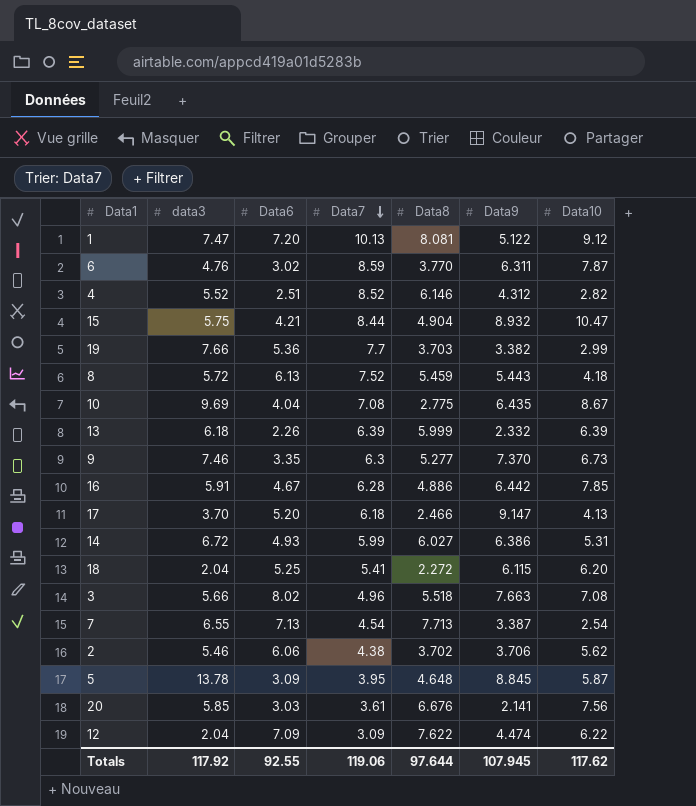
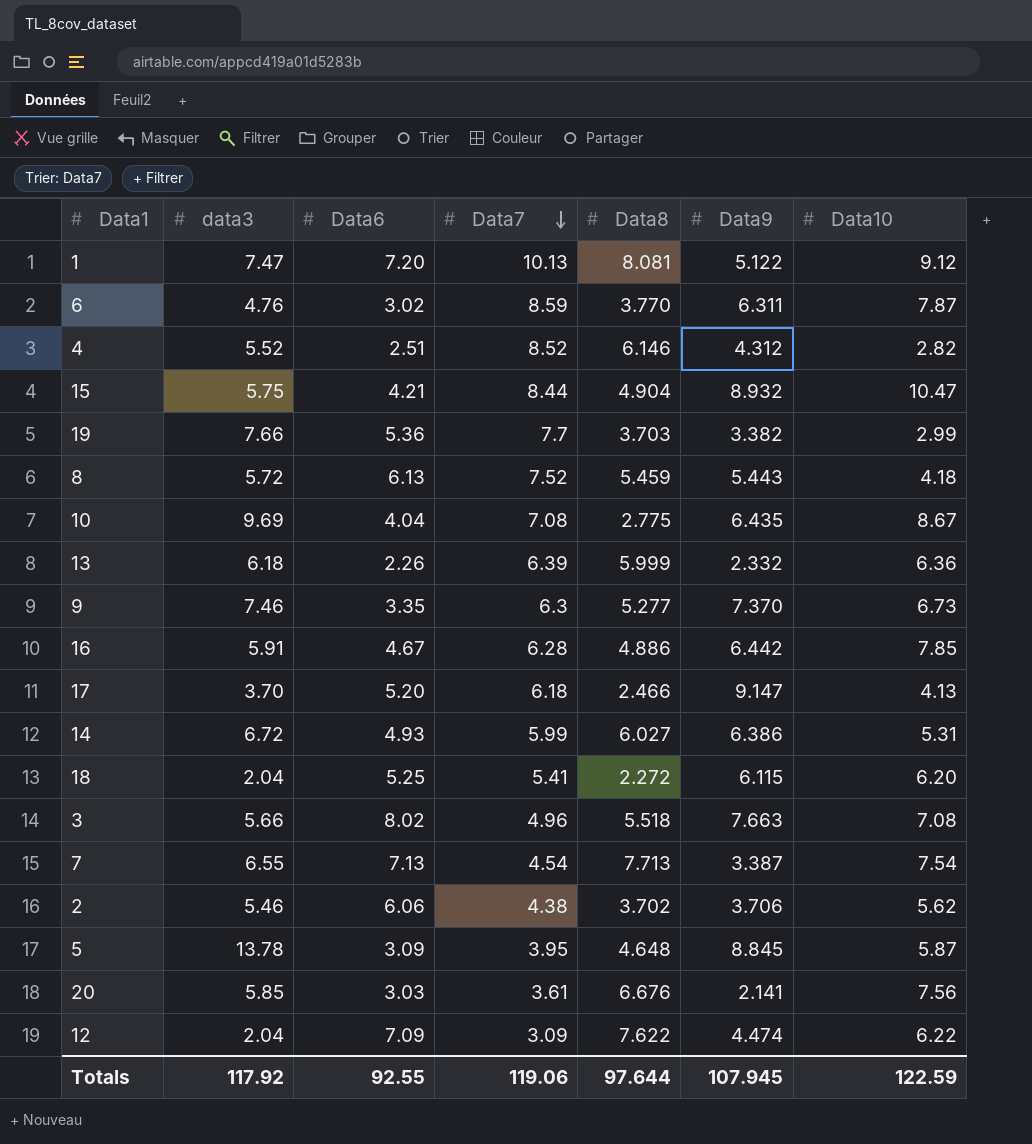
13 | Data10: 6.39 -> 6.36
7 | Data10: 2.54 -> 7.54
Totals | Data10: 117.62 -> 122.59

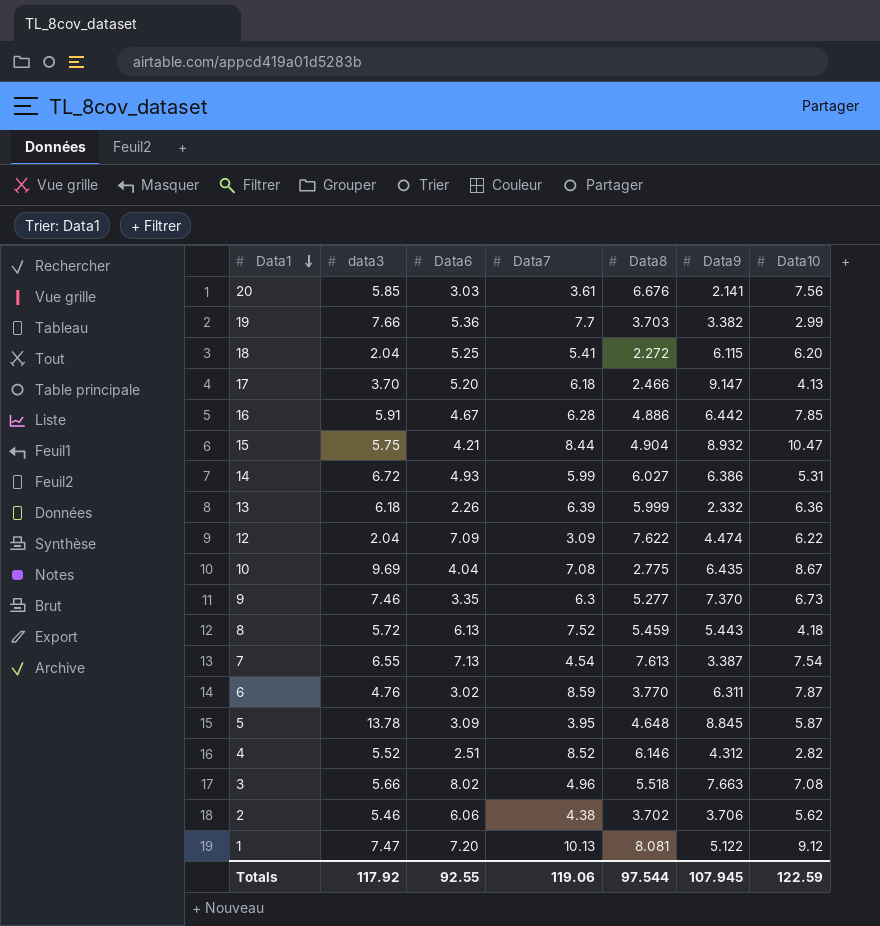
row order: Data7 descending -> Data1 descending
7 | Data8: 7.713 -> 7.613
Totals | Data8: 97.644 -> 97.544

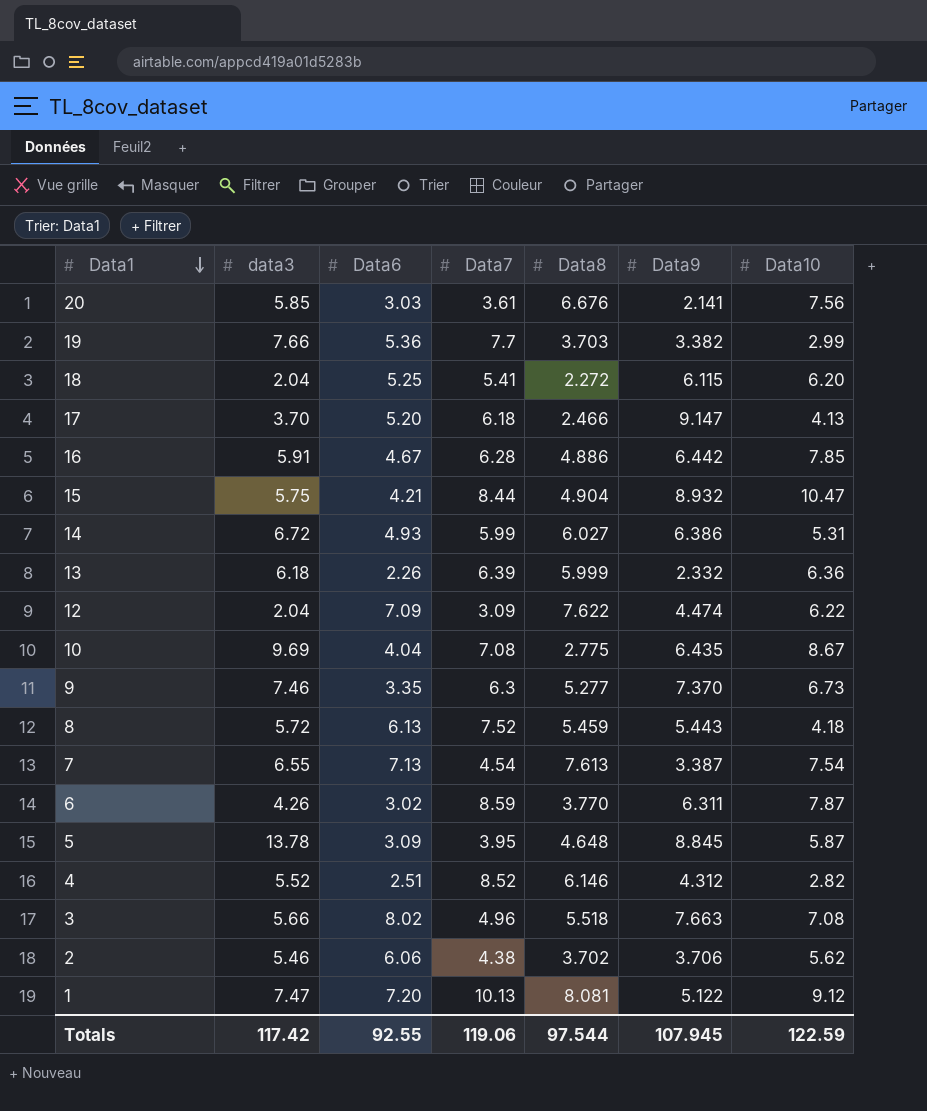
6 | data3: 4.76 -> 4.26
Totals | data3: 117.92 -> 117.42

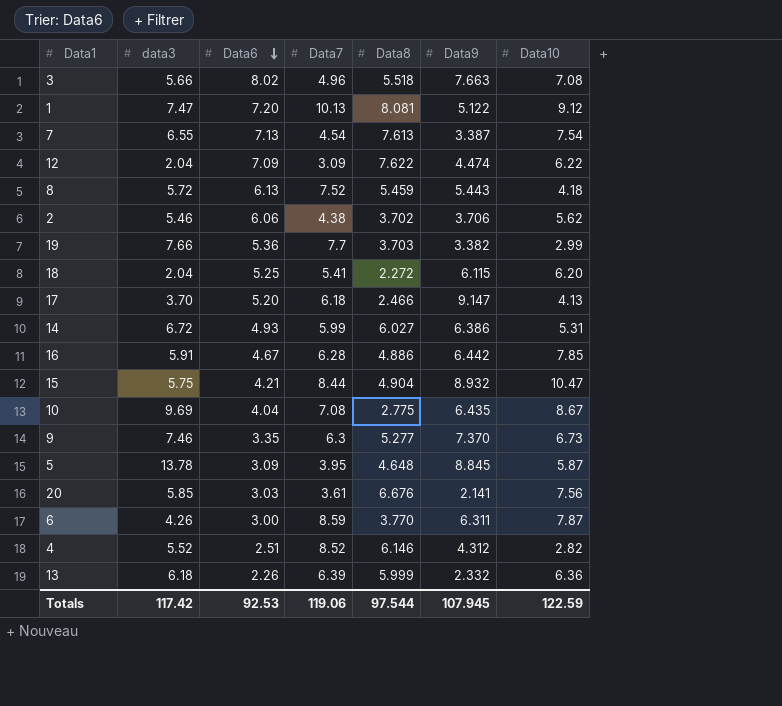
row order: Data1 descending -> Data6 descending
6 | Data6: 3.02 -> 3.00
Totals | Data6: 92.55 -> 92.53

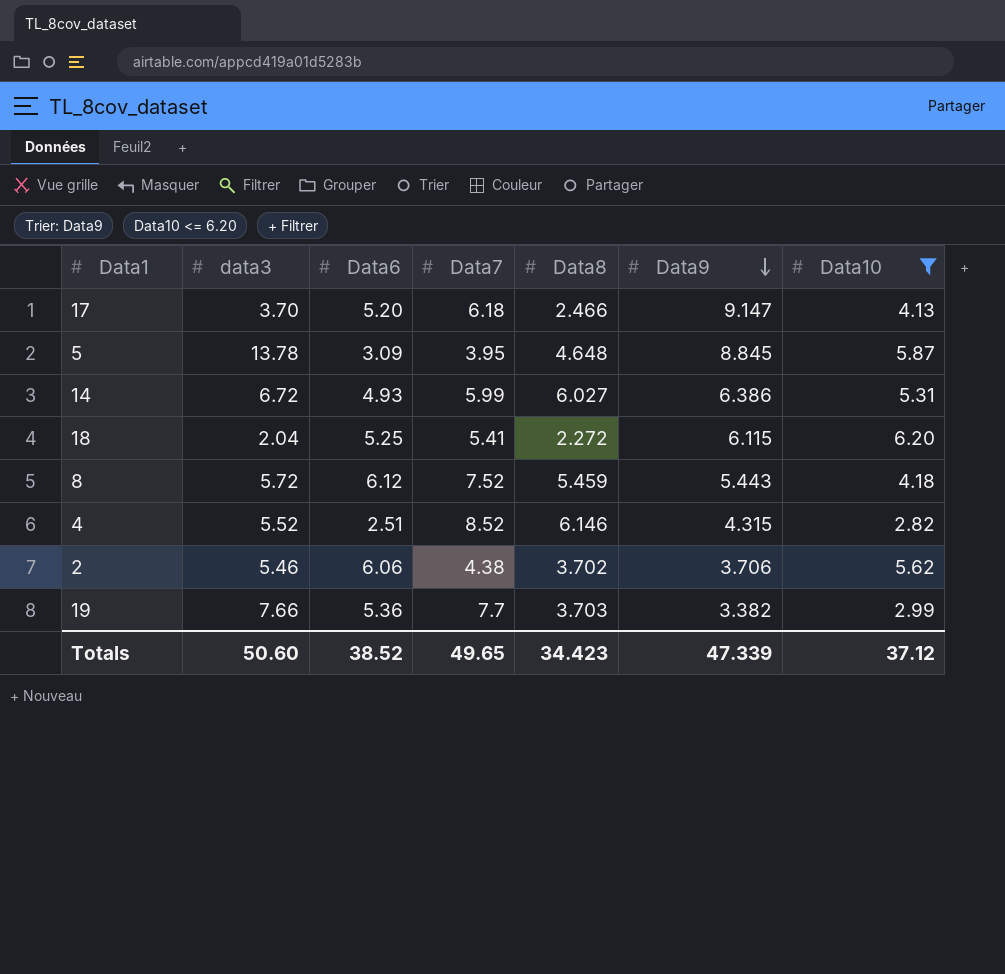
filter: none -> Data10 <= 6.20
row order: Data6 descending -> Data9 descending
8 | Data6: 6.13 -> 6.12
4 | Data9: 4.312 -> 4.315
Totals | data3: 117.42 -> 50.60
Totals | Data6: 92.53 -> 38.52
Totals | Data7: 119.06 -> 49.65
Totals | Data8: 97.544 -> 34.423
Totals | Data9: 107.945 -> 47.339
Totals | Data10: 122.59 -> 37.12

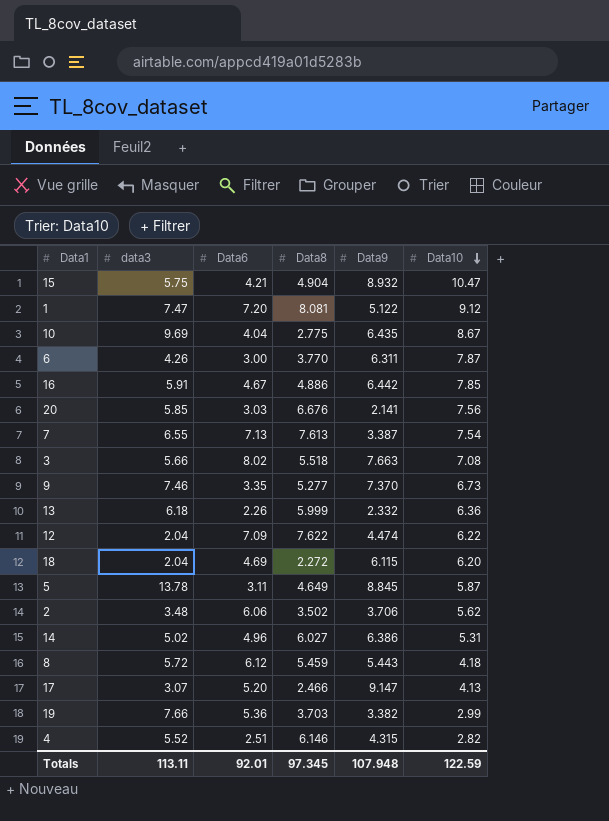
filter: Data10 <= 6.20 -> none
row order: Data9 descending -> Data10 descending
column Data7 | position: 4 -> none
18 | Data6: 5.25 -> 4.69
5 | Data6: 3.09 -> 3.11
5 | Data8: 4.648 -> 4.649
2 | data3: 5.46 -> 3.48
2 | Data8: 3.702 -> 3.502
14 | data3: 6.72 -> 5.02
14 | Data6: 4.93 -> 4.96
17 | data3: 3.70 -> 3.07
Totals | data3: 50.60 -> 113.11
Totals | Data6: 38.52 -> 92.01
Totals | Data8: 34.423 -> 97.345
Totals | Data9: 47.339 -> 107.948
Totals | Data10: 37.12 -> 122.59

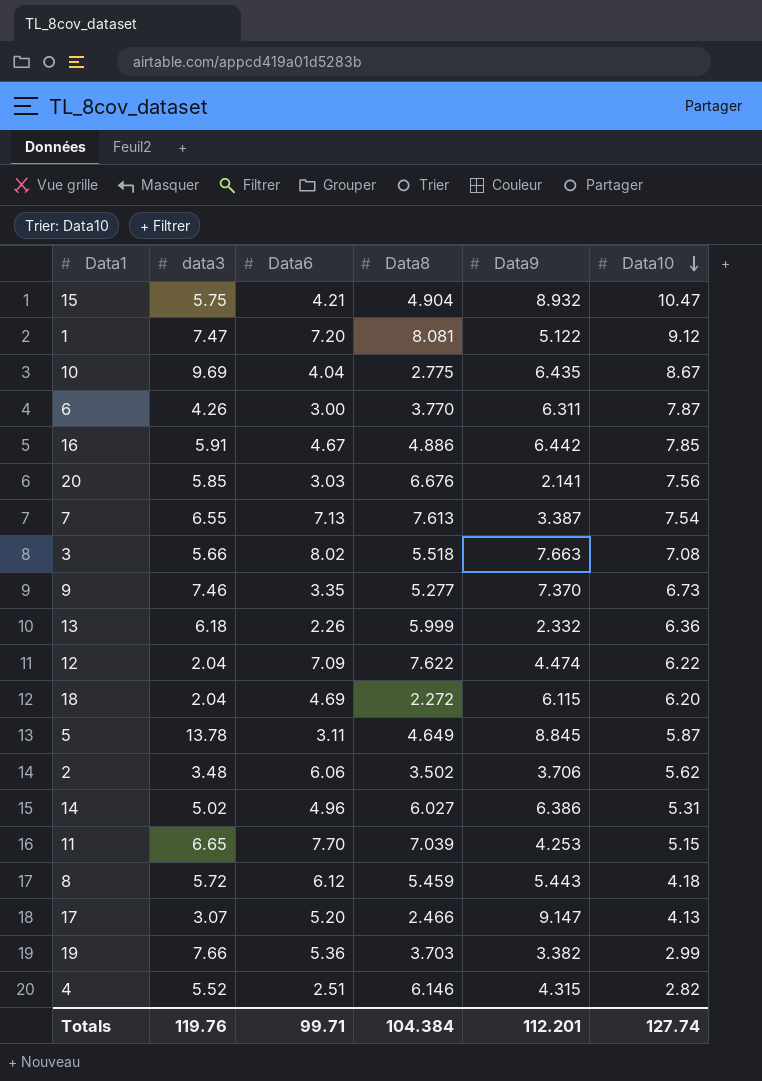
row 11: none -> 6.65 | 7.70 | 7.039 | 4.253 | 5.15
Totals | data3: 113.11 -> 119.76
Totals | Data6: 92.01 -> 99.71
Totals | Data8: 97.345 -> 104.384
Totals | Data9: 107.948 -> 112.201
Totals | Data10: 122.59 -> 127.74

